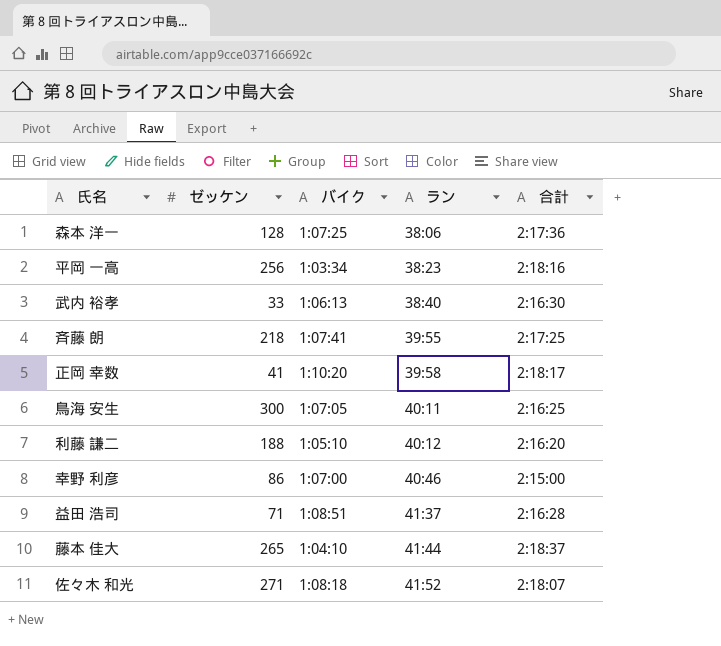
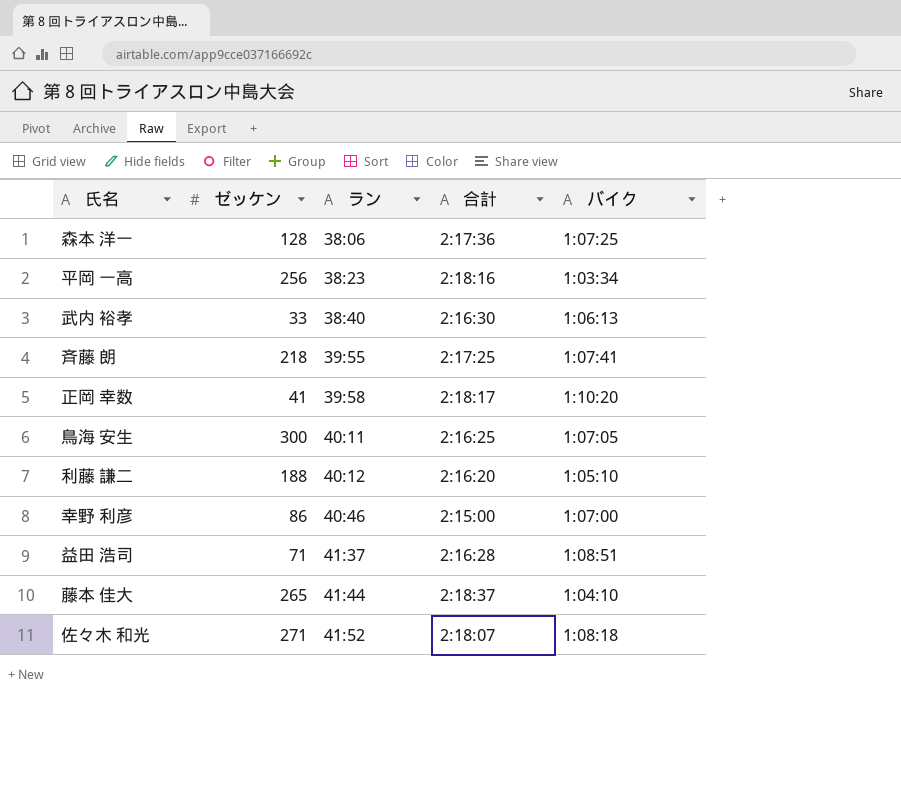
column バイク | position: 3 -> 5

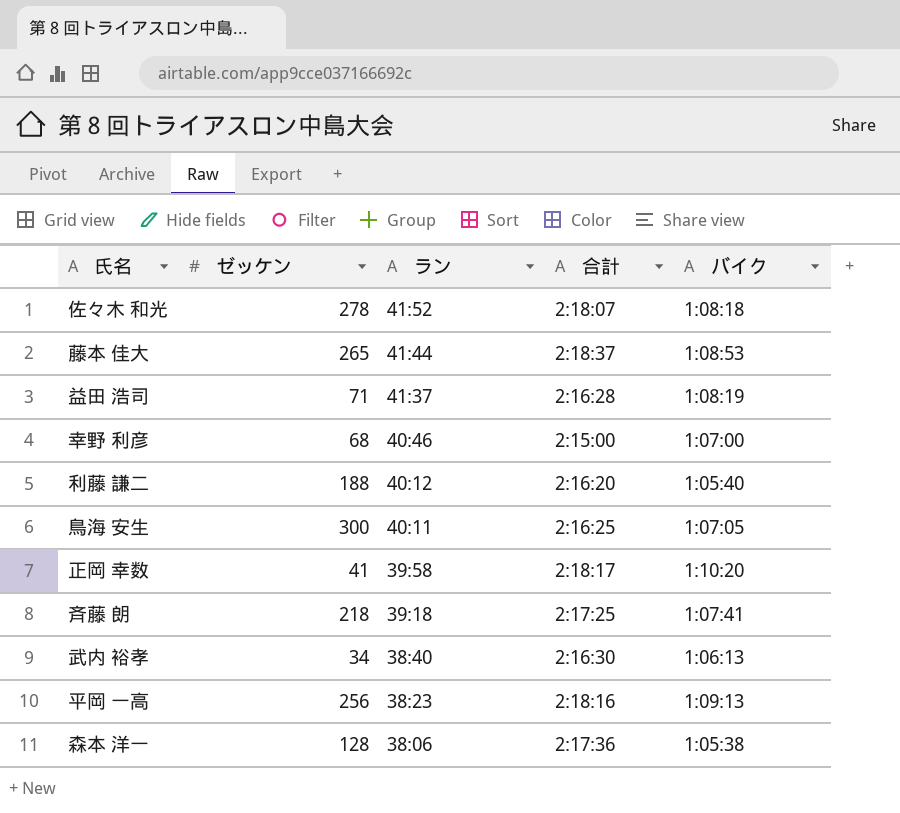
row order: ラン ascending -> ラン descending
佐々木 和光 | ゼッケン: 271 -> 278
藤本 佳大 | バイク: 1:04:10 -> 1:08:53
益田 浩司 | バイク: 1:08:51 -> 1:08:19
幸野 利彦 | ゼッケン: 86 -> 68
利藤 謙二 | バイク: 1:05:10 -> 1:05:40
斉藤 朗 | ラン: 39:55 -> 39:18
武内 裕孝 | ゼッケン: 33 -> 34
平岡 一高 | バイク: 1:03:34 -> 1:09:13
森本 洋一 | バイク: 1:07:25 -> 1:05:38

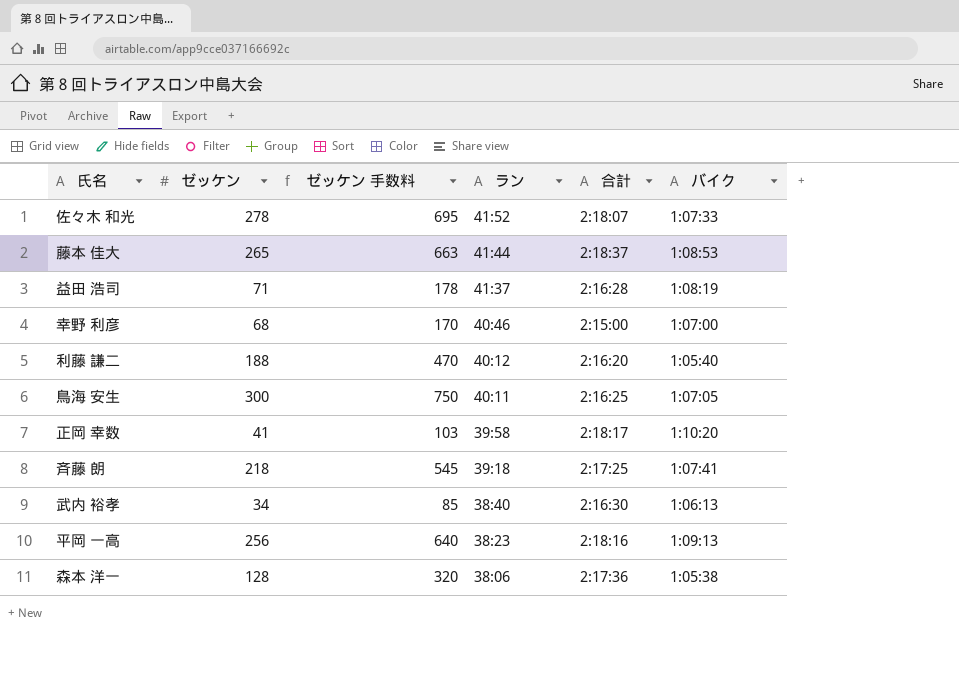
column ゼッケン 手数料 | formula: none -> [ゼッケン] * 2.5
佐々木 和光 | バイク: 1:08:18 -> 1:07:33

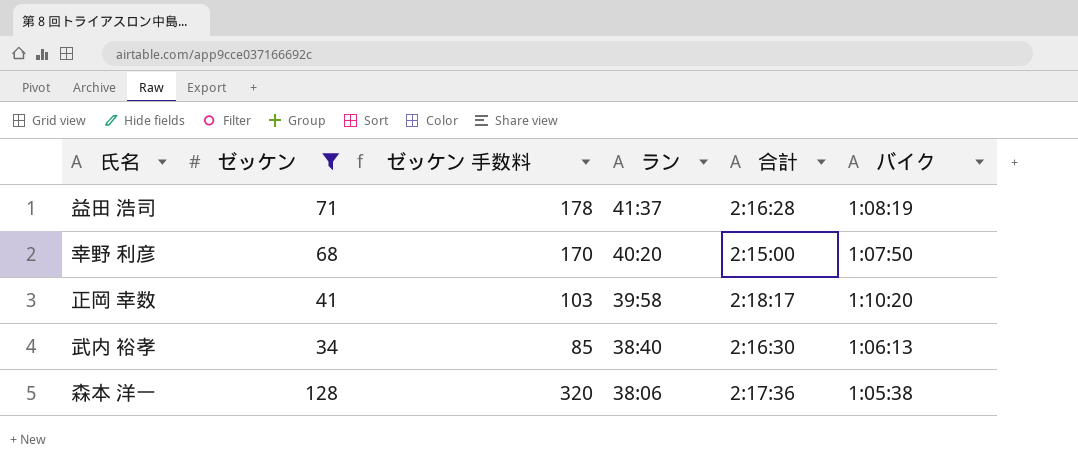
filter: none -> ゼッケン <= 128
幸野 利彦 | ラン: 40:46 -> 40:20
幸野 利彦 | バイク: 1:07:00 -> 1:07:50

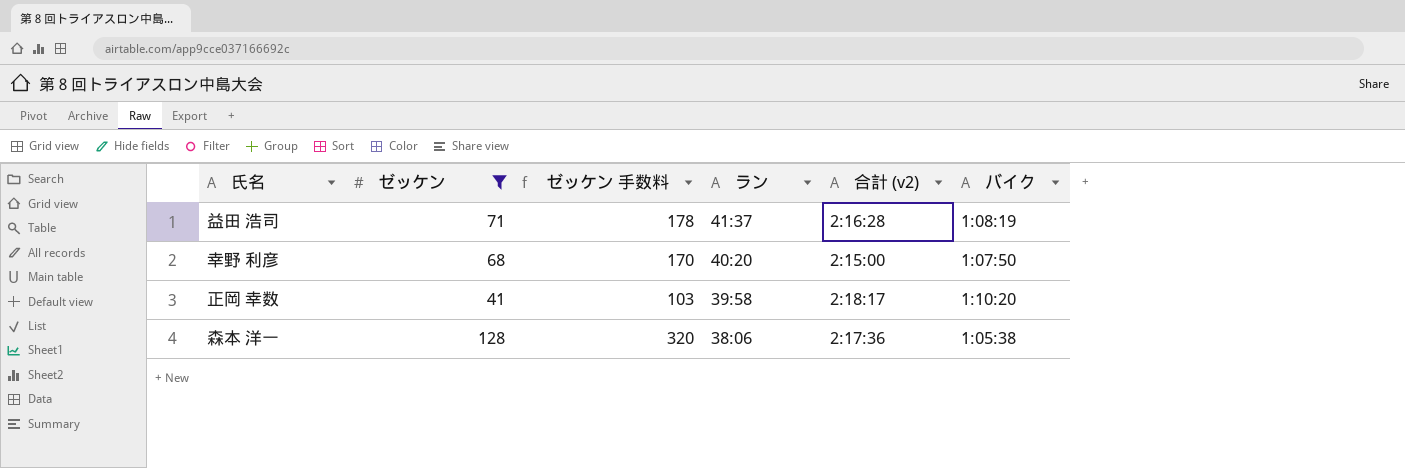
column name: 合計 -> 合計 (v2)
row 武内 裕孝: 34 | 85 | 38:40 | 2:16:30 | 1:06:13 -> none

